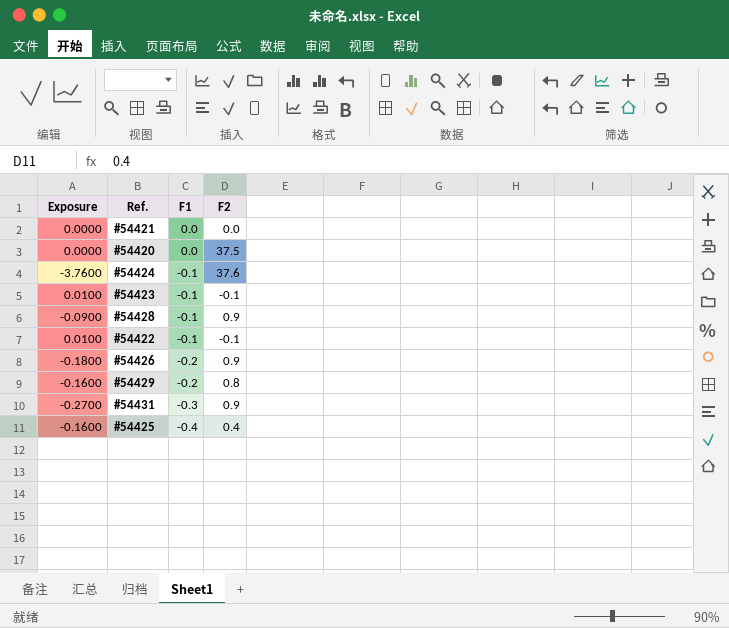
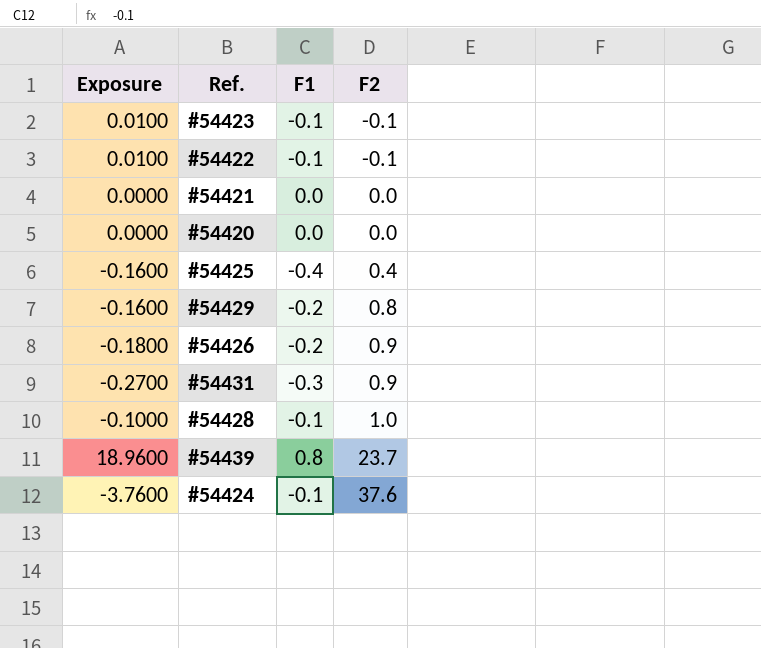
row order: F1 descending -> F2 ascending
#54420 | F2: 37.5 -> 0.0
#54428 | Exposure: -0.0900 -> -0.1000
#54428 | F2: 0.9 -> 1.0
row #54439: none -> 18.9600 | 0.8 | 23.7

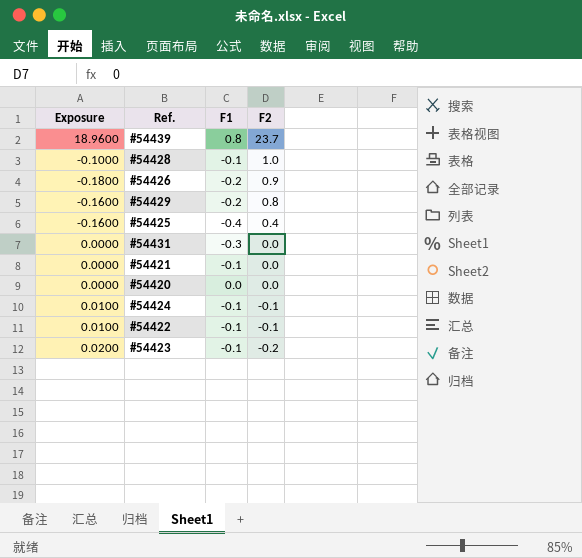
row order: F2 ascending -> F2 descending
#54431 | Exposure: -0.2700 -> 0.0000
#54431 | F2: 0.9 -> 0.0
#54421 | F1: 0.0 -> -0.1
#54424 | Exposure: -3.7600 -> 0.0100
#54424 | F2: 37.6 -> -0.1
#54423 | Exposure: 0.0100 -> 0.0200
#54423 | F2: -0.1 -> -0.2

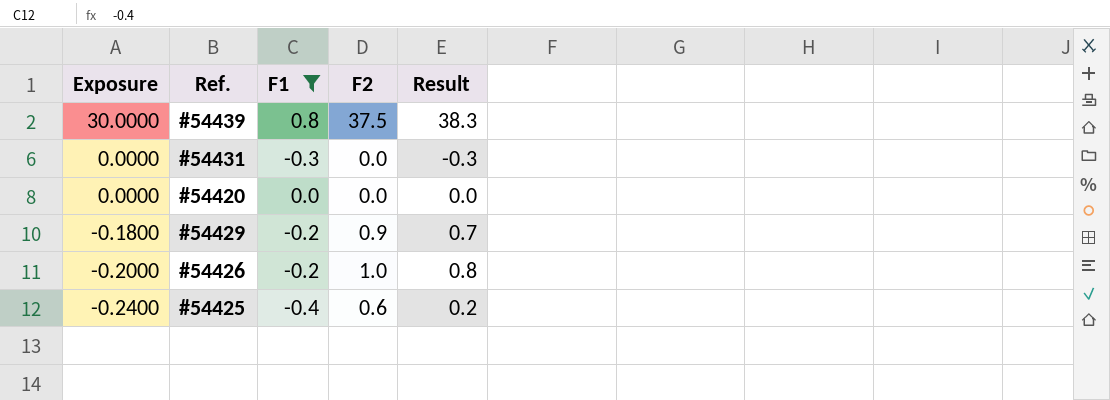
filter: none -> F1 != -0.1
row order: F2 descending -> Exposure descending
column Result | formula: none -> [F1] + [F2]
#54439 | Exposure: 18.9600 -> 30.0000
#54439 | F2: 23.7 -> 37.5
#54429 | Exposure: -0.1600 -> -0.1800
#54429 | F2: 0.8 -> 0.9
#54426 | Exposure: -0.1800 -> -0.2000
#54426 | F2: 0.9 -> 1.0
#54425 | Exposure: -0.1600 -> -0.2400
#54425 | F2: 0.4 -> 0.6

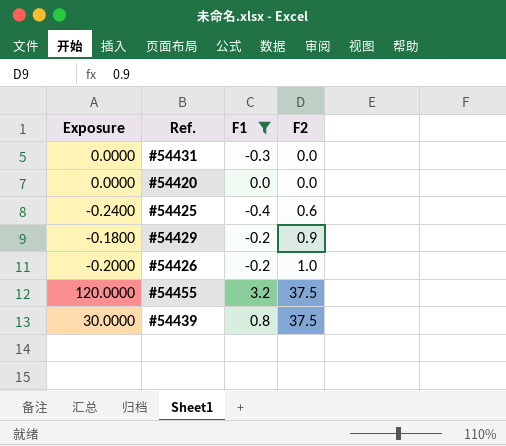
row order: Exposure descending -> F2 ascending
column Result | formula: [F1] + [F2] -> none
row #54455: none -> 120.0000 | 3.2 | 37.5

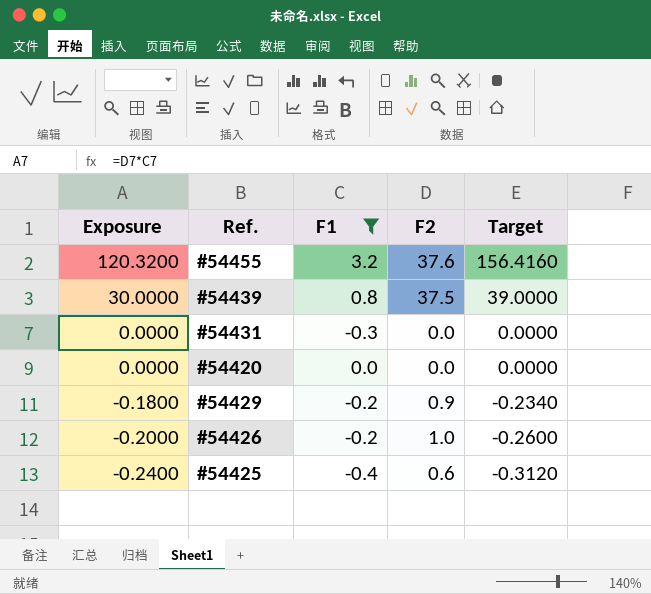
row order: F2 ascending -> Exposure descending
column Target | formula: none -> [Exposure] * 1.3
#54455 | Exposure: 120.0000 -> 120.3200
#54455 | F2: 37.5 -> 37.6

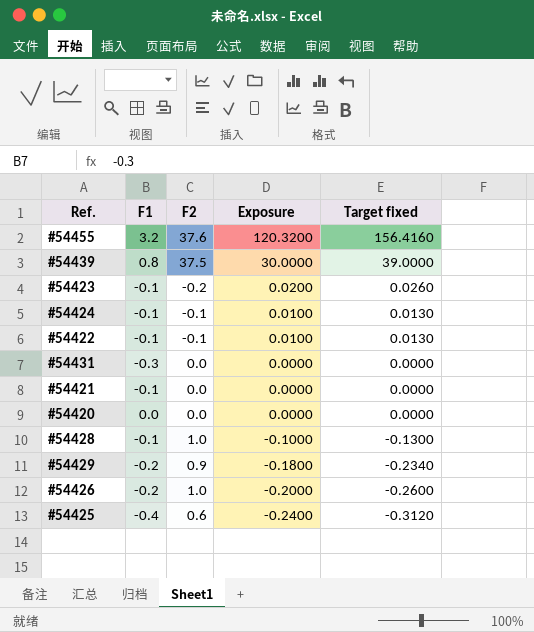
filter: F1 != -0.1 -> none
column Exposure | position: 1 -> 4
column name: Target -> Target fixed

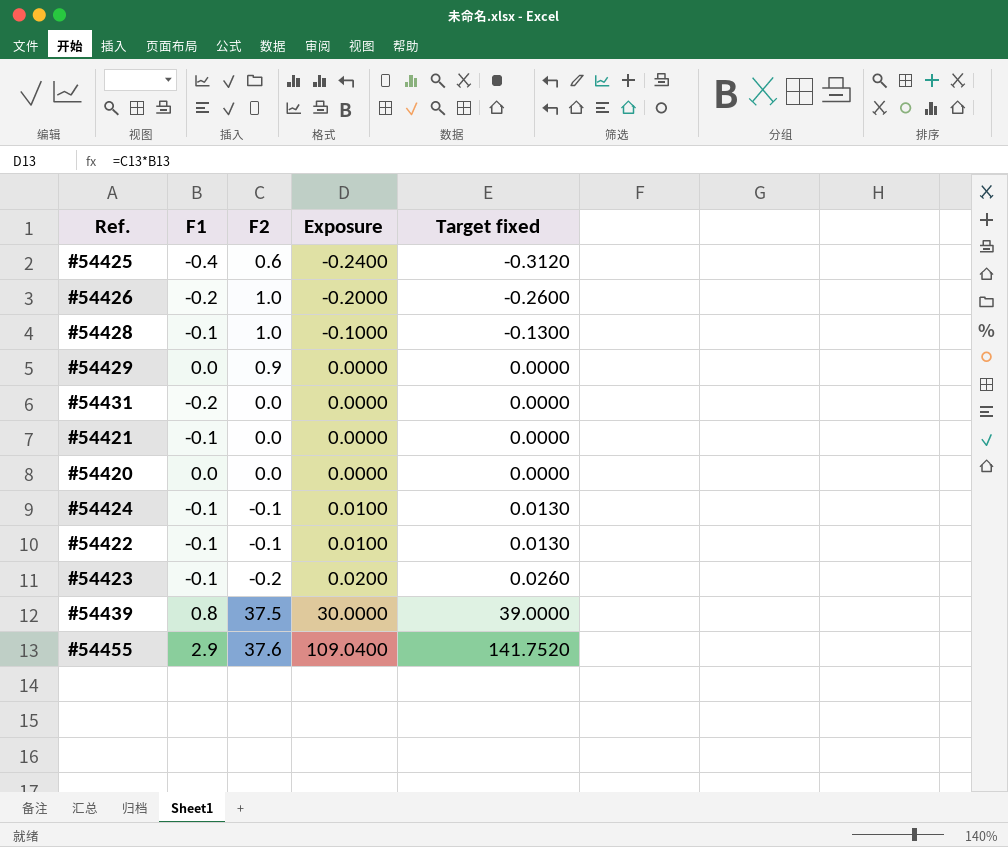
row order: Exposure descending -> Exposure ascending
#54429 | F1: -0.2 -> 0.0
#54429 | Exposure: -0.1800 -> 0.0000
#54429 | Target fixed: -0.2340 -> 0.0000
#54431 | F1: -0.3 -> -0.2
#54455 | F1: 3.2 -> 2.9
#54455 | Exposure: 120.3200 -> 109.0400
#54455 | Target fixed: 156.4160 -> 141.7520

